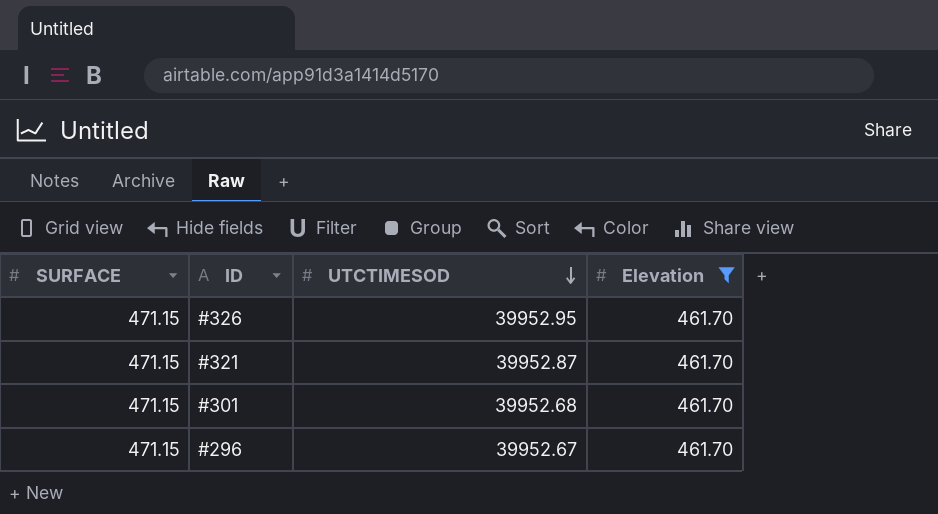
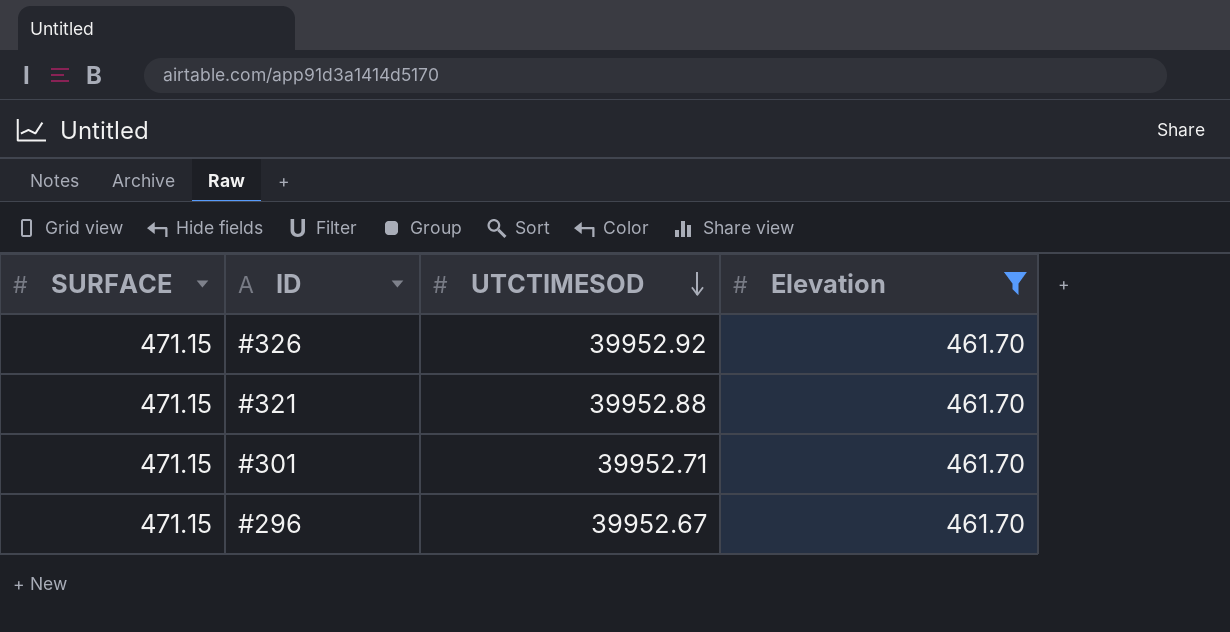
#326 | UTCTIMESOD: 39952.95 -> 39952.92
#321 | UTCTIMESOD: 39952.87 -> 39952.88
#301 | UTCTIMESOD: 39952.68 -> 39952.71

